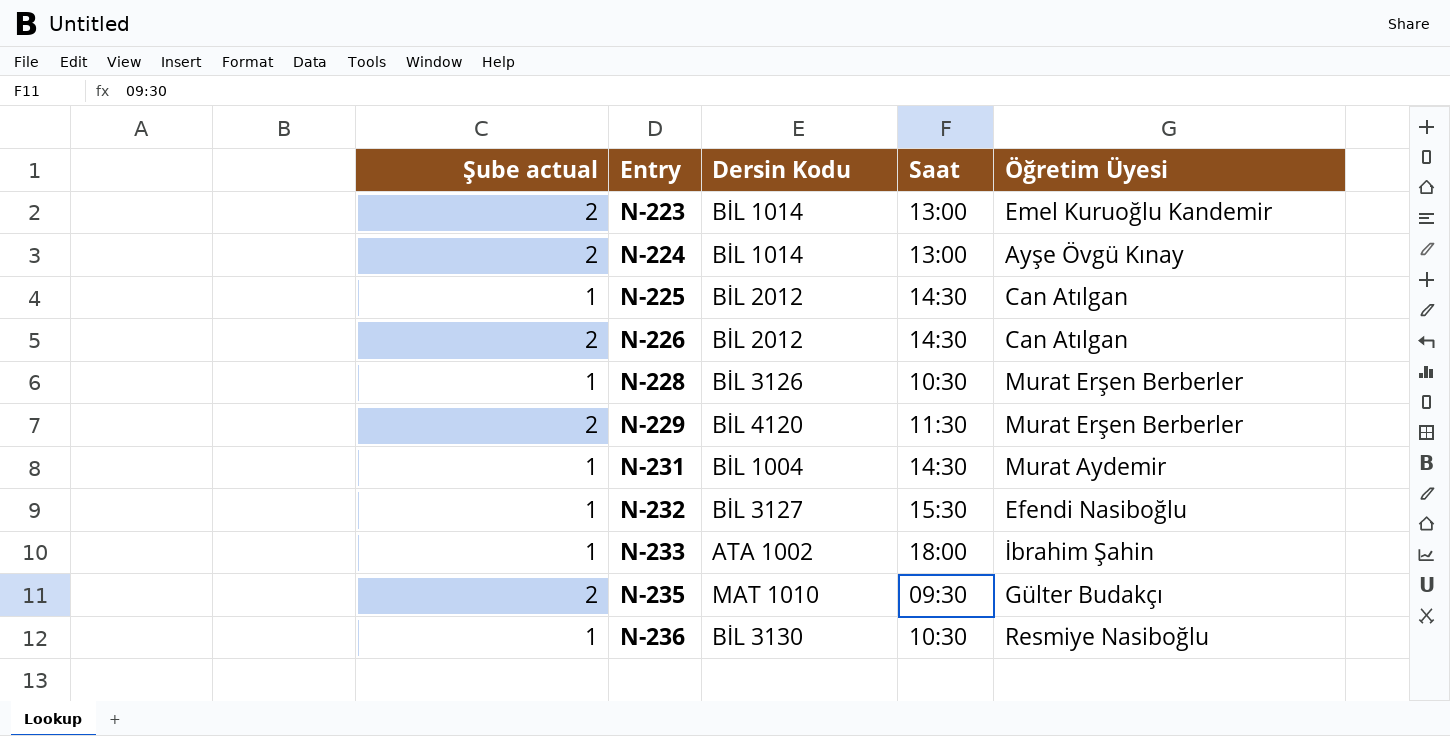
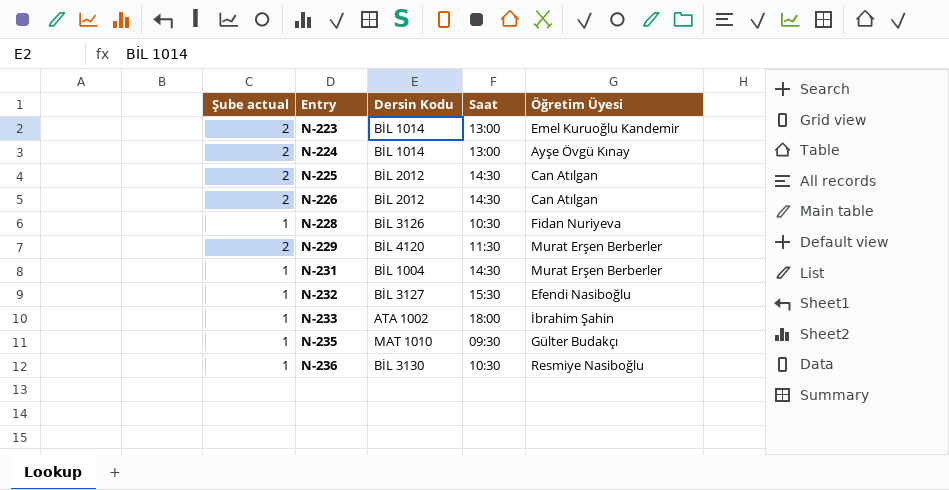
N-225 | Şube actual: 1 -> 2
N-228 | Öğretim Üyesi: Murat Erşen Berberler -> Fidan Nuriyeva
N-231 | Öğretim Üyesi: Murat Aydemir -> Murat Erşen Berberler
N-235 | Şube actual: 2 -> 1

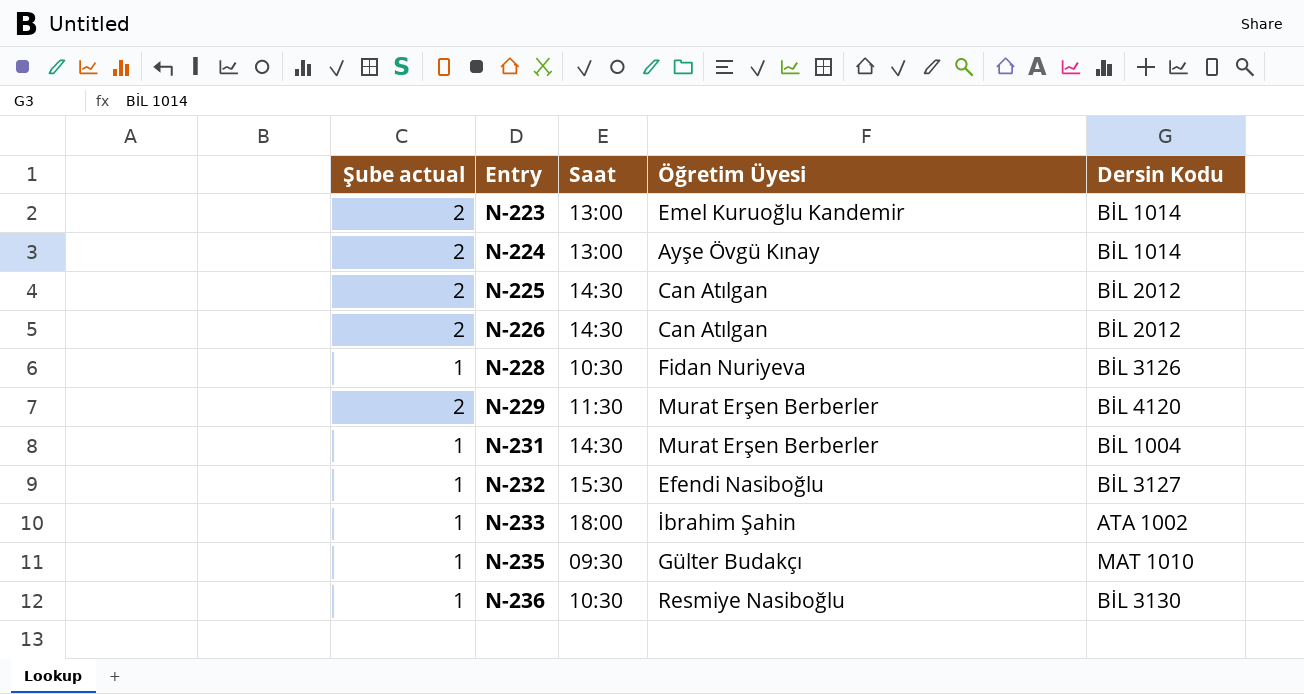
column Dersin Kodu | position: 3 -> 5

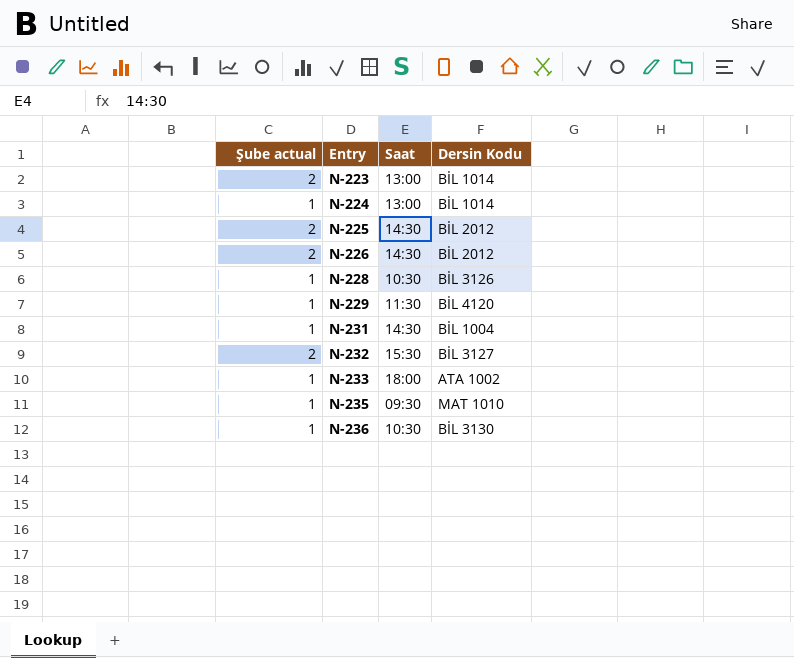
column Öğretim Üyesi | position: 4 -> none
N-224 | Şube actual: 2 -> 1
N-229 | Şube actual: 2 -> 1
N-232 | Şube actual: 1 -> 2

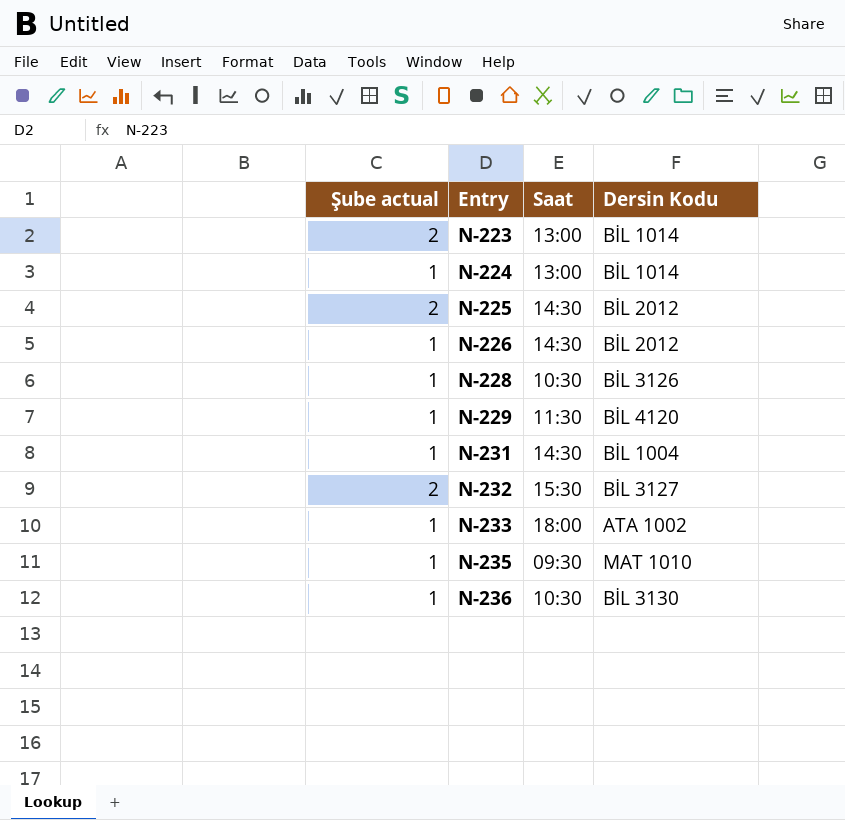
N-226 | Şube actual: 2 -> 1

